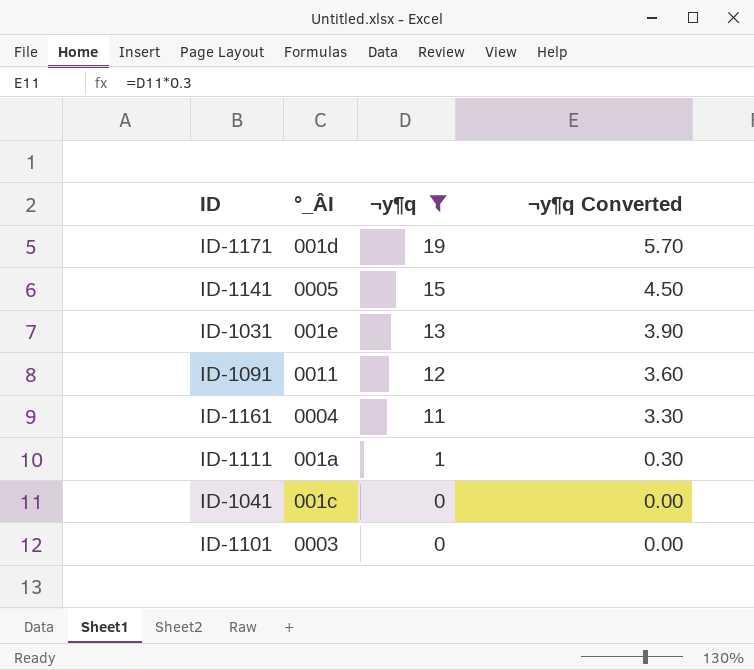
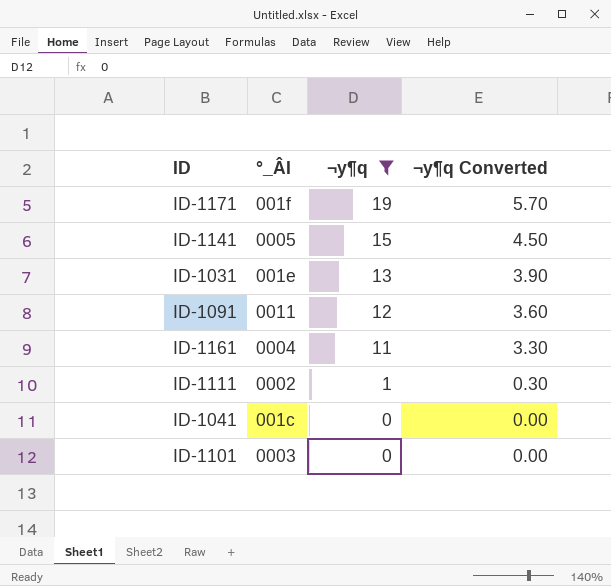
ID-1171 | °_ÂI: 001d -> 001f
ID-1111 | °_ÂI: 001a -> 0002

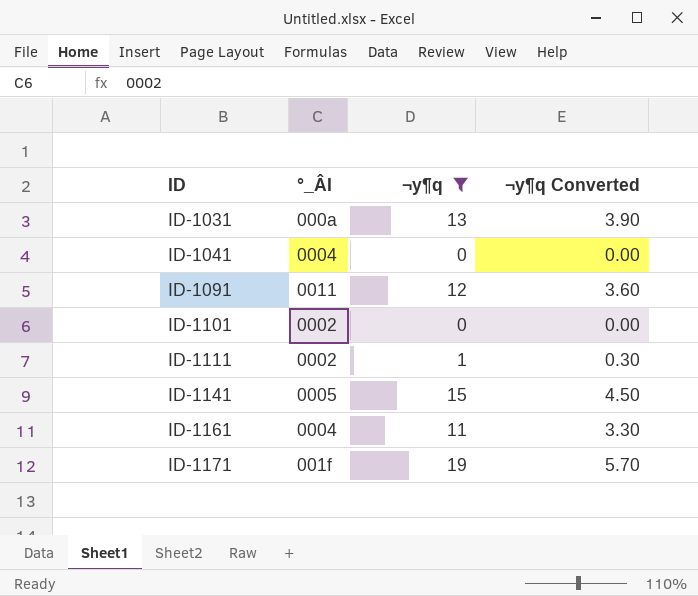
row order: ¬y¶q descending -> ID ascending
ID-1031 | °_ÂI: 001e -> 000a
ID-1041 | °_ÂI: 001c -> 0004
ID-1101 | °_ÂI: 0003 -> 0002

